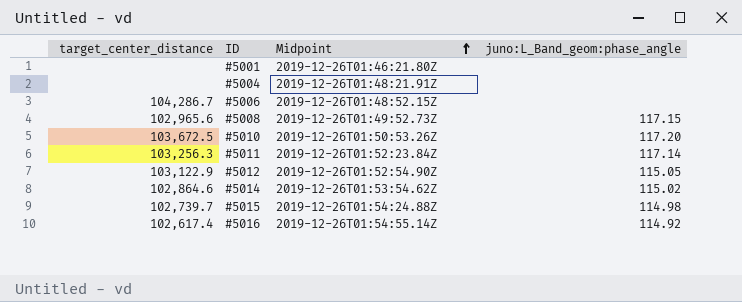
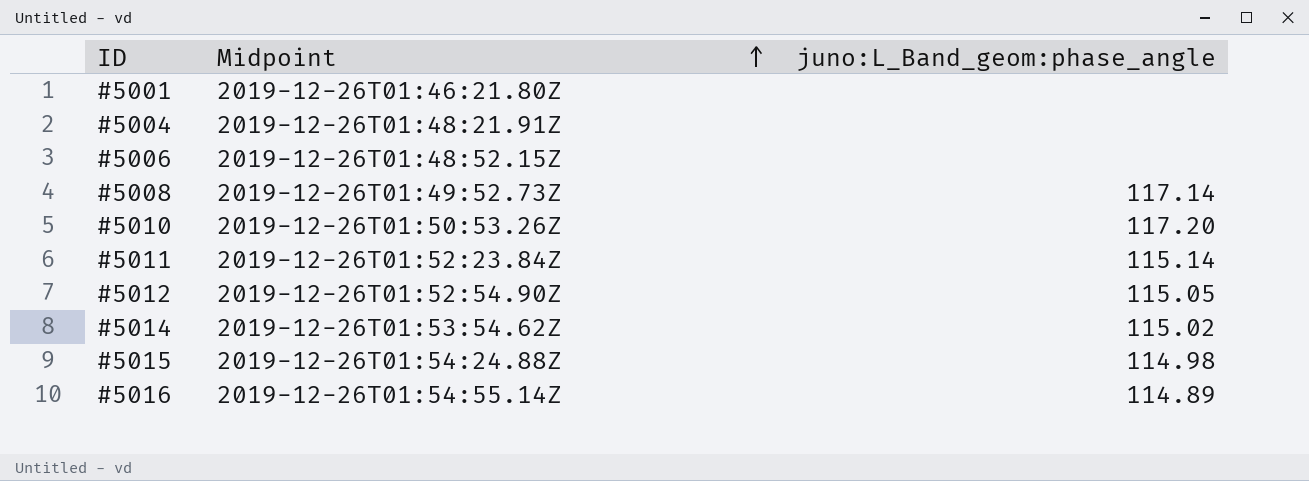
column target_center_distance | position: 1 -> none
#5008 | juno:L_Band_geom:phase_angle: 117.15 -> 117.14
#5011 | juno:L_Band_geom:phase_angle: 117.14 -> 115.14
#5016 | juno:L_Band_geom:phase_angle: 114.92 -> 114.89

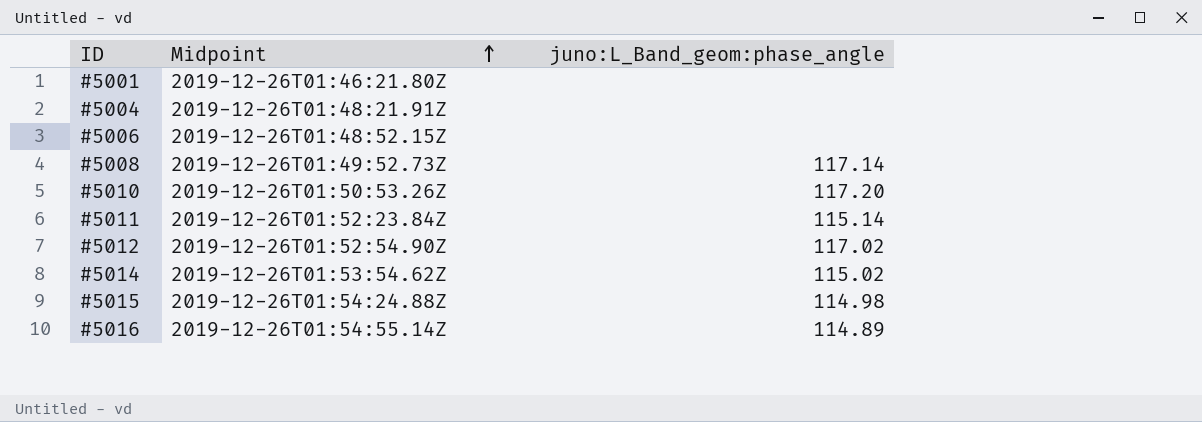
#5012 | juno:L_Band_geom:phase_angle: 115.05 -> 117.02

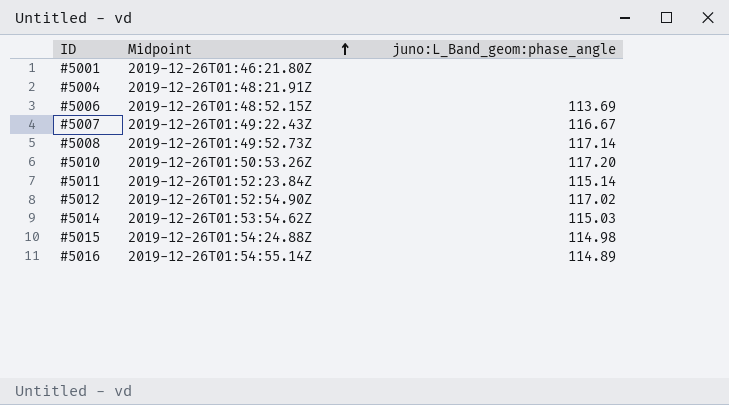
#5006 | juno:L_Band_geom:phase_angle: none -> 113.69
row #5007: none -> 2019-12-26T01:49:22.43Z | 116.67
#5014 | juno:L_Band_geom:phase_angle: 115.02 -> 115.03

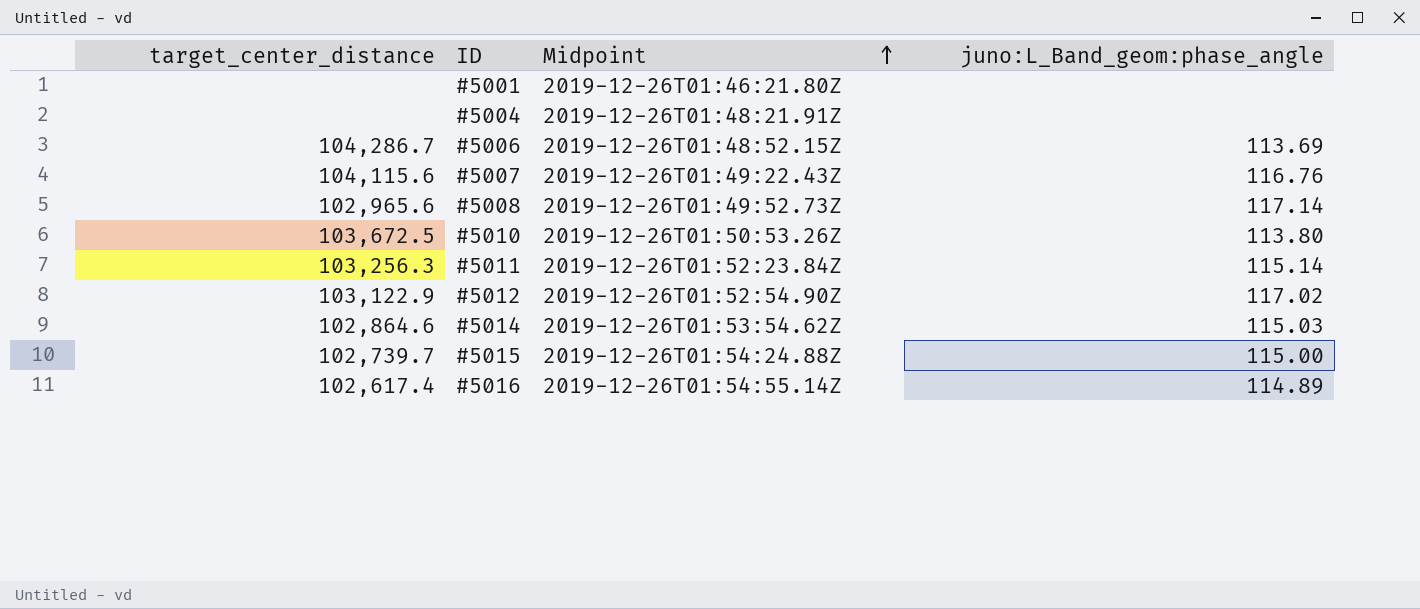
column target_center_distance | position: none -> 1
#5007 | juno:L_Band_geom:phase_angle: 116.67 -> 116.76
#5010 | juno:L_Band_geom:phase_angle: 117.20 -> 113.80
#5015 | juno:L_Band_geom:phase_angle: 114.98 -> 115.00

